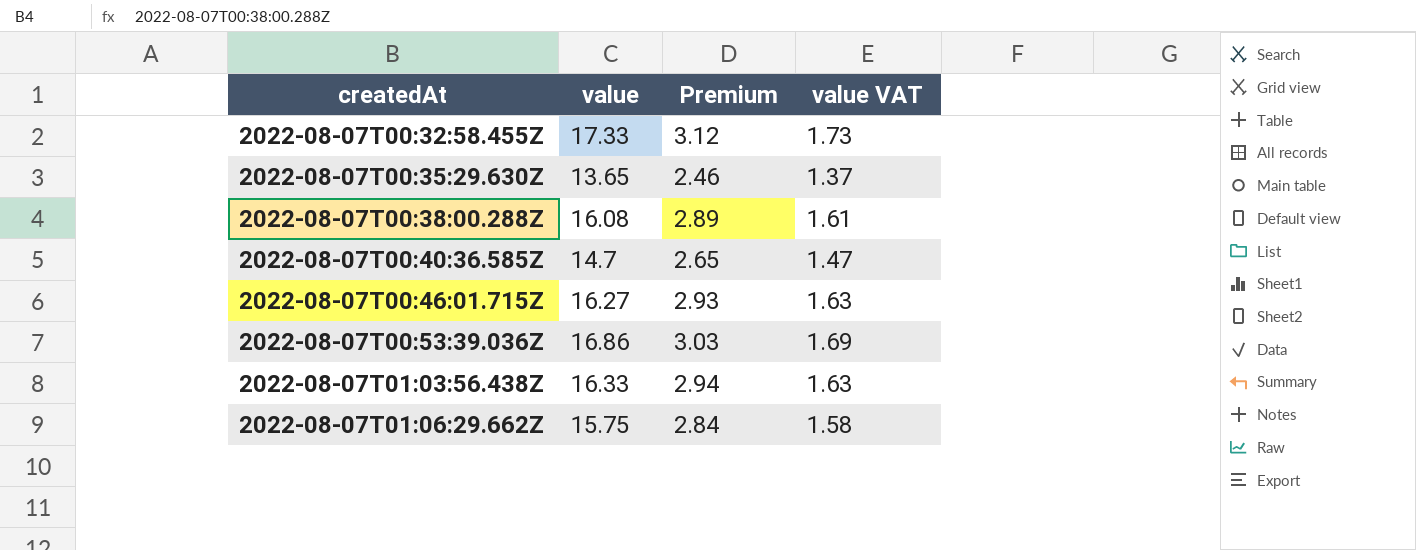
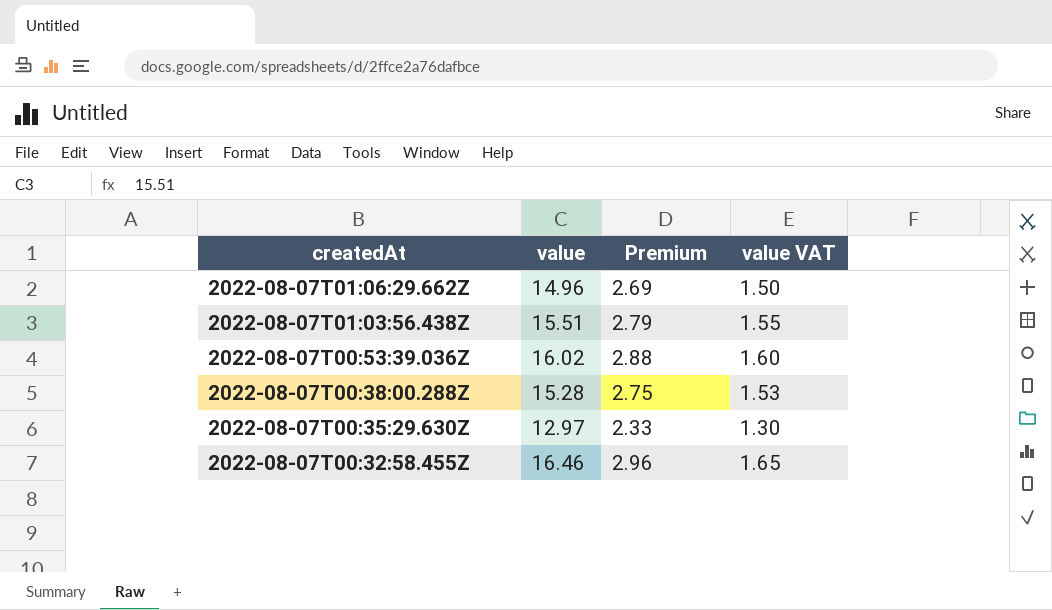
row order: createdAt ascending -> createdAt descending
row 2022-08-07T00:40:36.585Z: 14.7 | 2.65 | 1.47 -> none
row 2022-08-07T00:46:01.715Z: 16.27 | 2.93 | 1.63 -> none
2022-08-07T01:06:29.662Z | value: 15.75 -> 14.96
2022-08-07T01:06:29.662Z | Premium: 2.84 -> 2.69
2022-08-07T01:06:29.662Z | value VAT: 1.58 -> 1.50
2022-08-07T01:03:56.438Z | value: 16.33 -> 15.51
2022-08-07T01:03:56.438Z | Premium: 2.94 -> 2.79
2022-08-07T01:03:56.438Z | value VAT: 1.63 -> 1.55
2022-08-07T00:53:39.036Z | value: 16.86 -> 16.02
2022-08-07T00:53:39.036Z | Premium: 3.03 -> 2.88
2022-08-07T00:53:39.036Z | value VAT: 1.69 -> 1.60
2022-08-07T00:38:00.288Z | value: 16.08 -> 15.28
2022-08-07T00:38:00.288Z | Premium: 2.89 -> 2.75
2022-08-07T00:38:00.288Z | value VAT: 1.61 -> 1.53
2022-08-07T00:35:29.630Z | value: 13.65 -> 12.97
2022-08-07T00:35:29.630Z | Premium: 2.46 -> 2.33
2022-08-07T00:35:29.630Z | value VAT: 1.37 -> 1.30
2022-08-07T00:32:58.455Z | value: 17.33 -> 16.46
2022-08-07T00:32:58.455Z | Premium: 3.12 -> 2.96
2022-08-07T00:32:58.455Z | value VAT: 1.73 -> 1.65

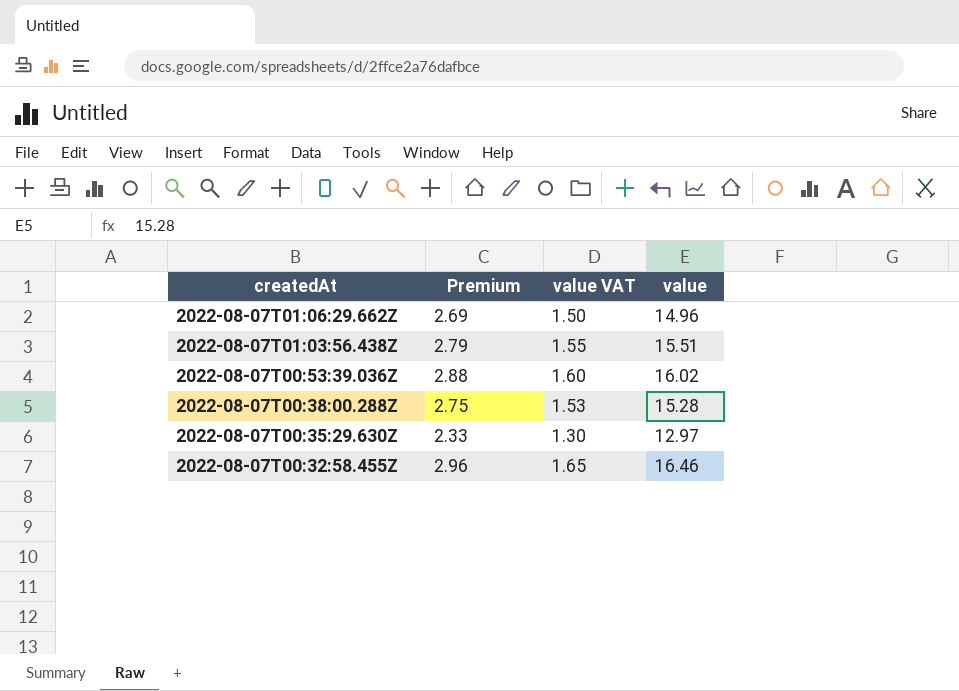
column value | position: 2 -> 4

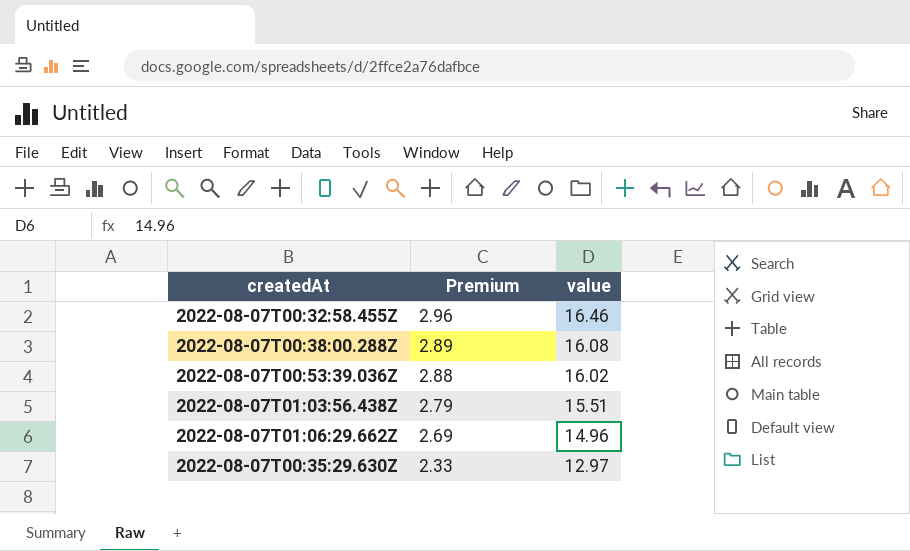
row order: createdAt descending -> Premium descending
column value VAT | formula: [value] * 0.1 -> none
2022-08-07T00:38:00.288Z | Premium: 2.75 -> 2.89
2022-08-07T00:38:00.288Z | value: 15.28 -> 16.08

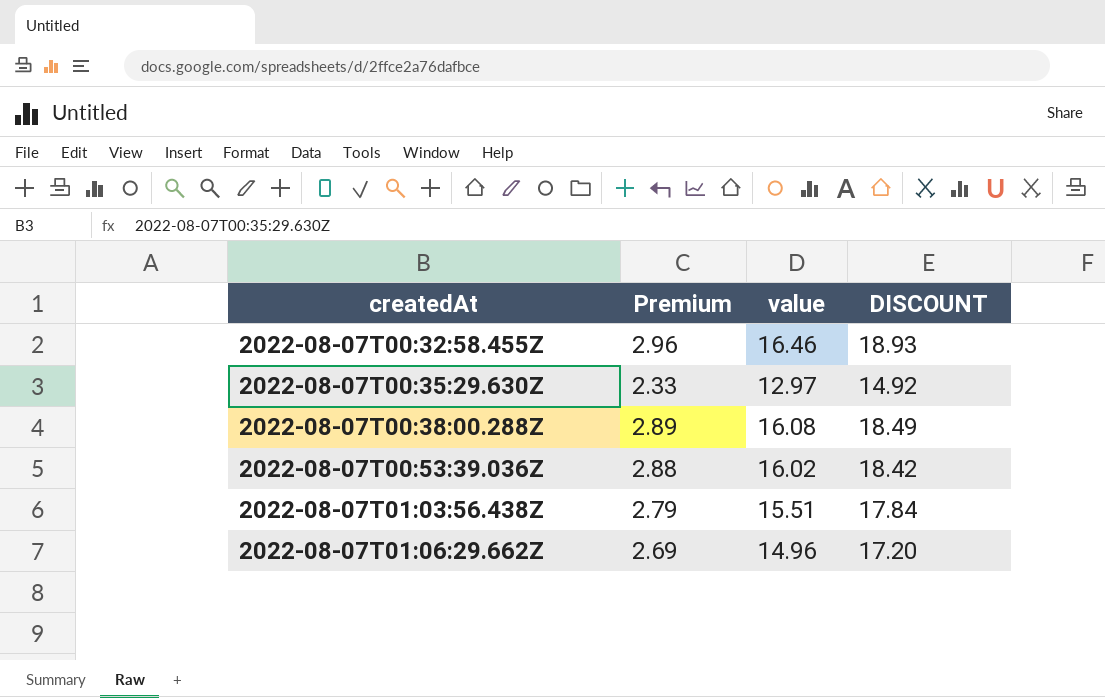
row order: Premium descending -> createdAt ascending
column DISCOUNT | formula: none -> [value] * 1.15

